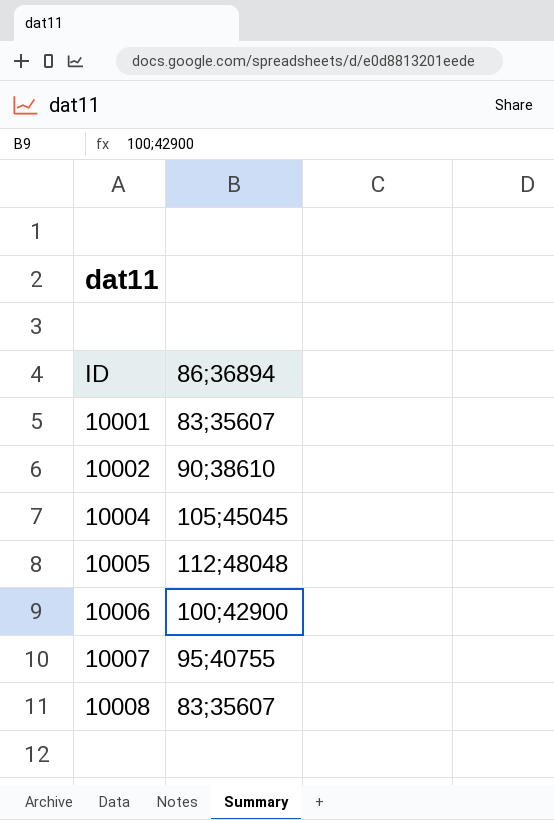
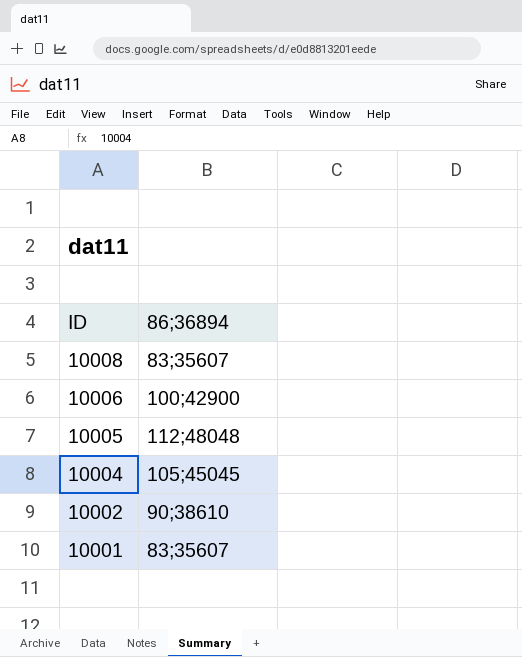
row order: ID ascending -> ID descending
row 10007: 95;40755 -> none

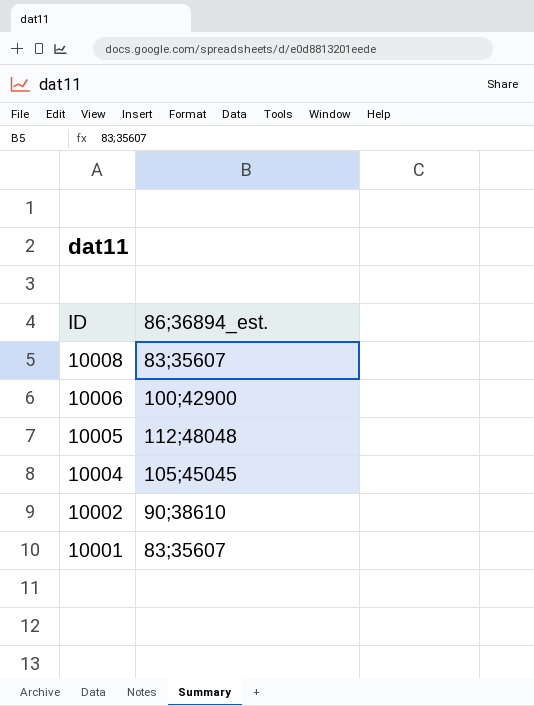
column name: 86;36894 -> 86;36894_est.

